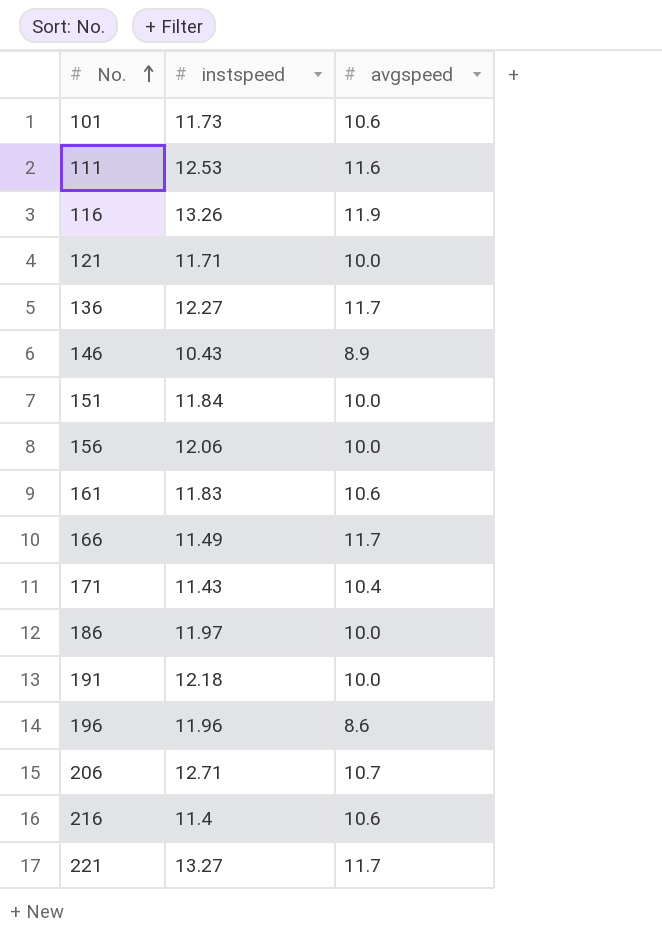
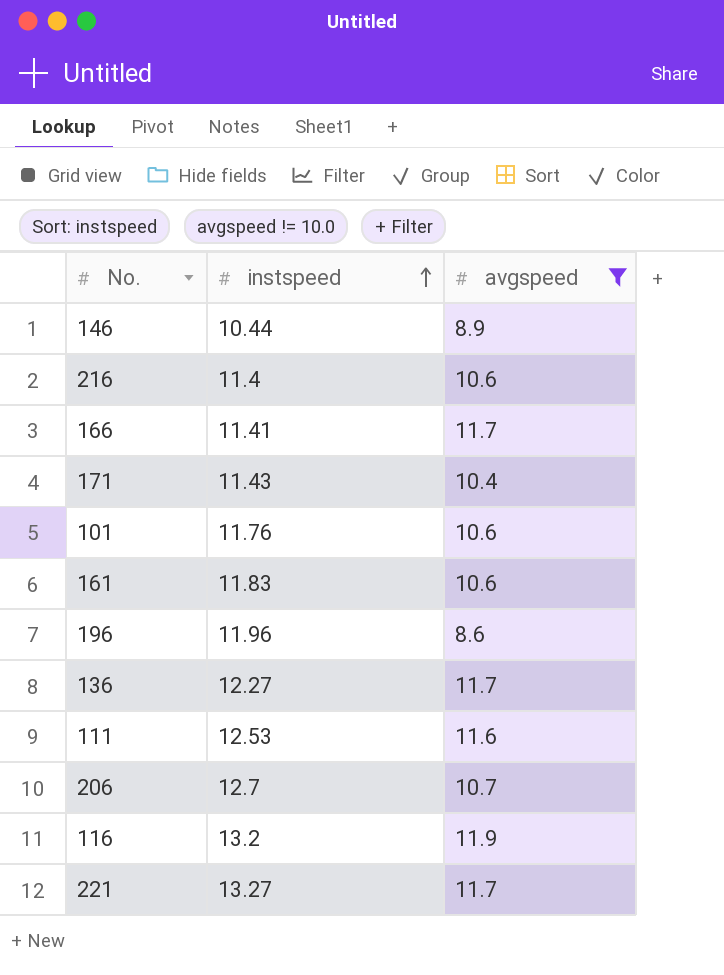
filter: none -> avgspeed != 10.0
row order: No. ascending -> instspeed ascending
146 | instspeed: 10.43 -> 10.44
166 | instspeed: 11.49 -> 11.41
101 | instspeed: 11.73 -> 11.76
206 | instspeed: 12.71 -> 12.7
116 | instspeed: 13.26 -> 13.2

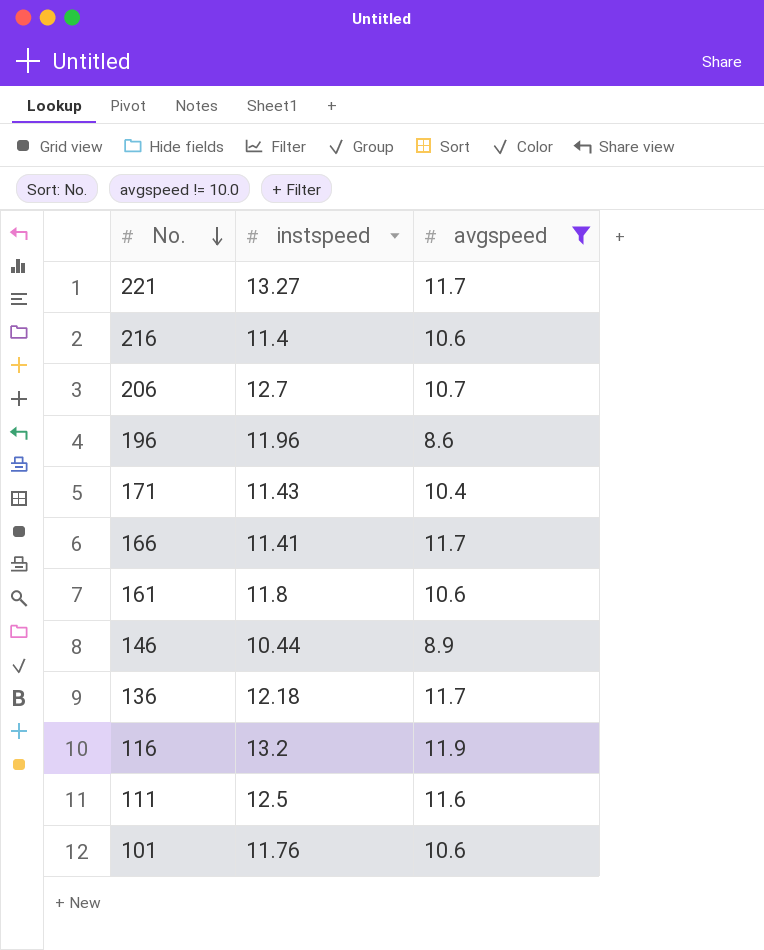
row order: instspeed ascending -> No. descending
161 | instspeed: 11.83 -> 11.8
136 | instspeed: 12.27 -> 12.18
111 | instspeed: 12.53 -> 12.5

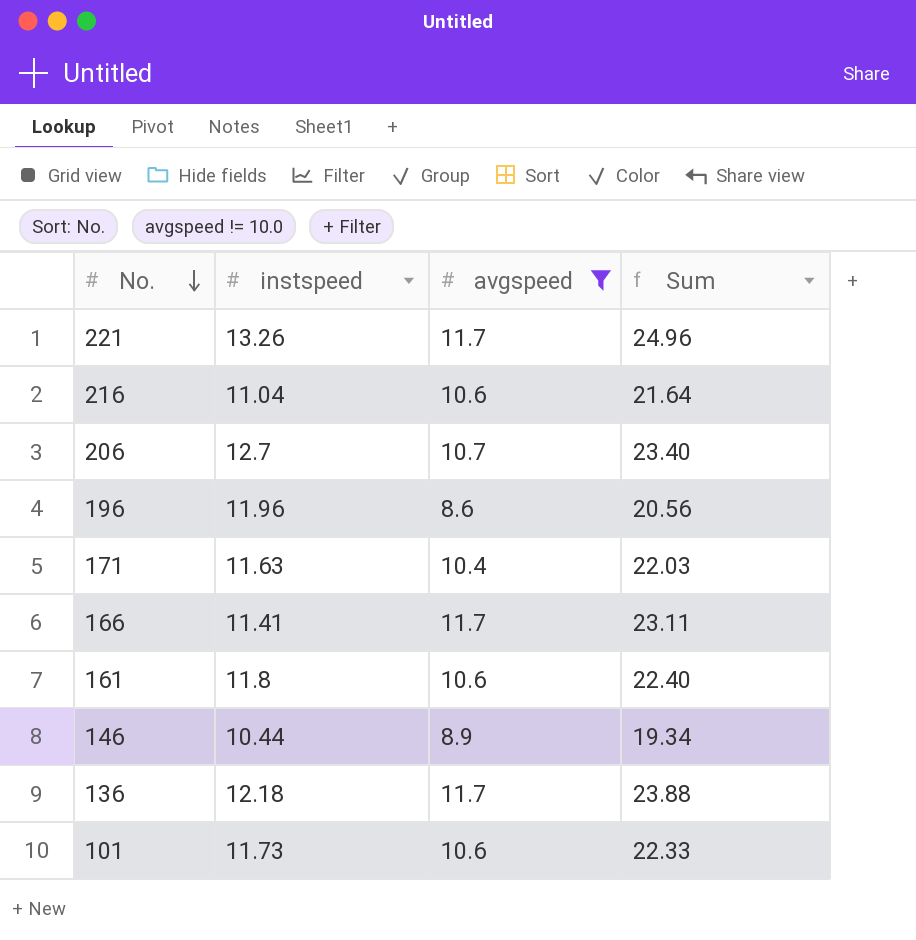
column Sum | formula: none -> [instspeed] + [avgspeed]
row 116: 13.2 | 11.9 -> none
row 111: 12.5 | 11.6 -> none
221 | instspeed: 13.27 -> 13.26
216 | instspeed: 11.4 -> 11.04
171 | instspeed: 11.43 -> 11.63
101 | instspeed: 11.76 -> 11.73

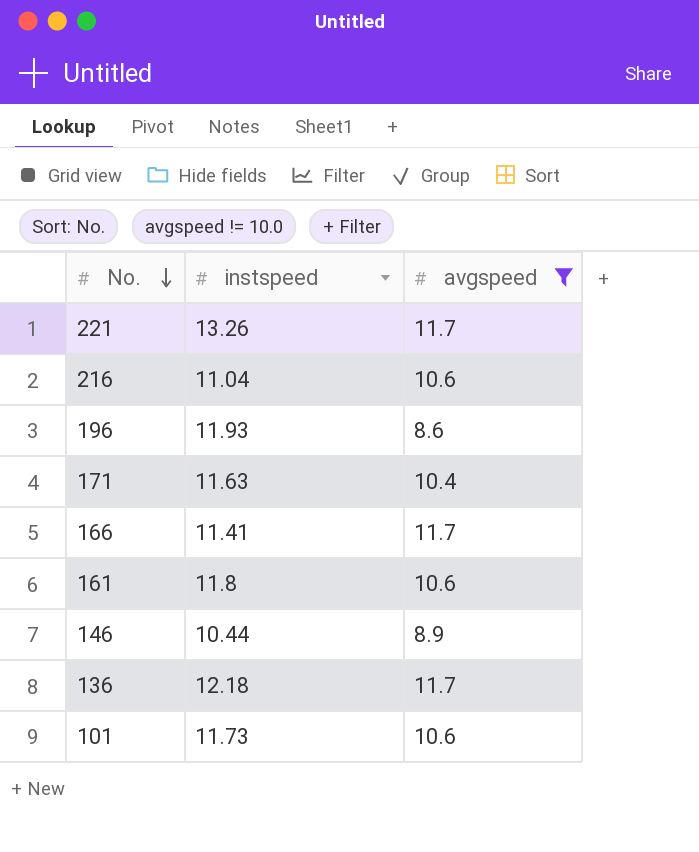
column Sum | formula: [instspeed] + [avgspeed] -> none
row 206: 12.7 | 10.7 | 23.40 -> none
196 | instspeed: 11.96 -> 11.93

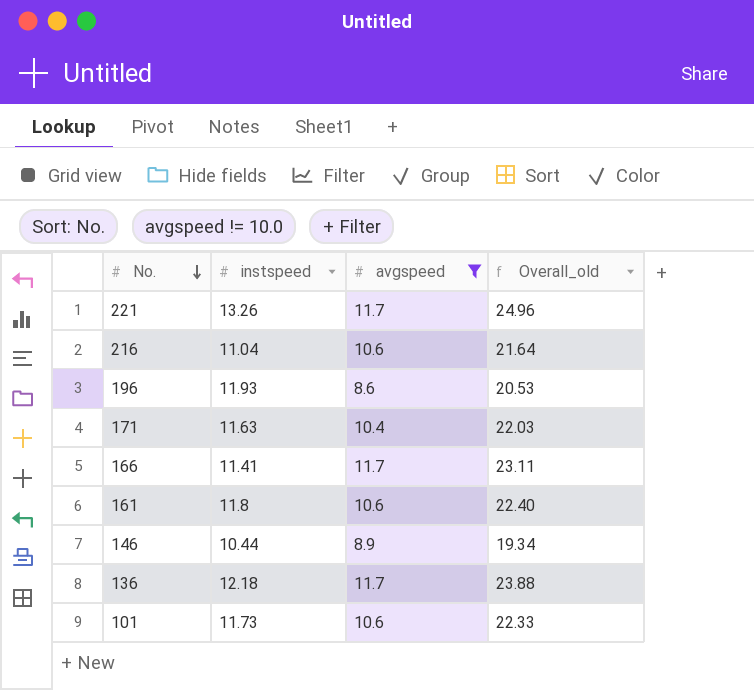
column Overall_old | formula: none -> [instspeed] + [avgspeed]

